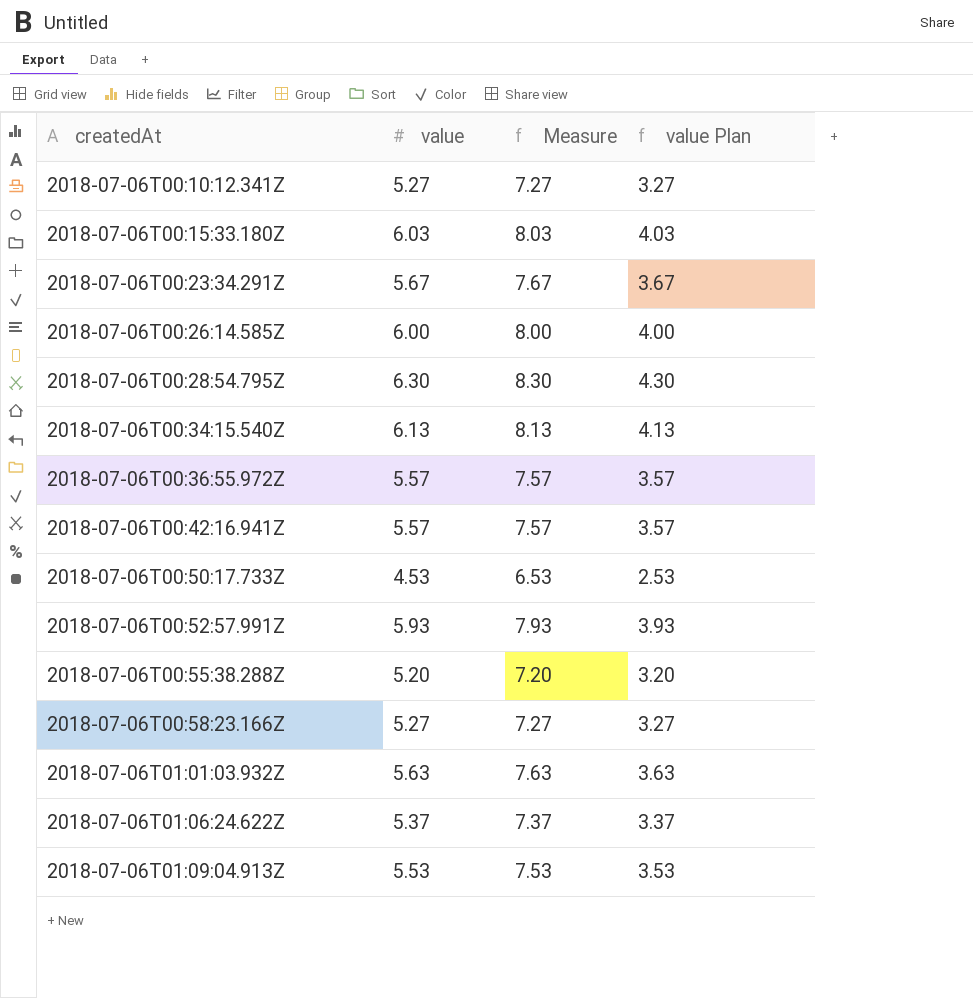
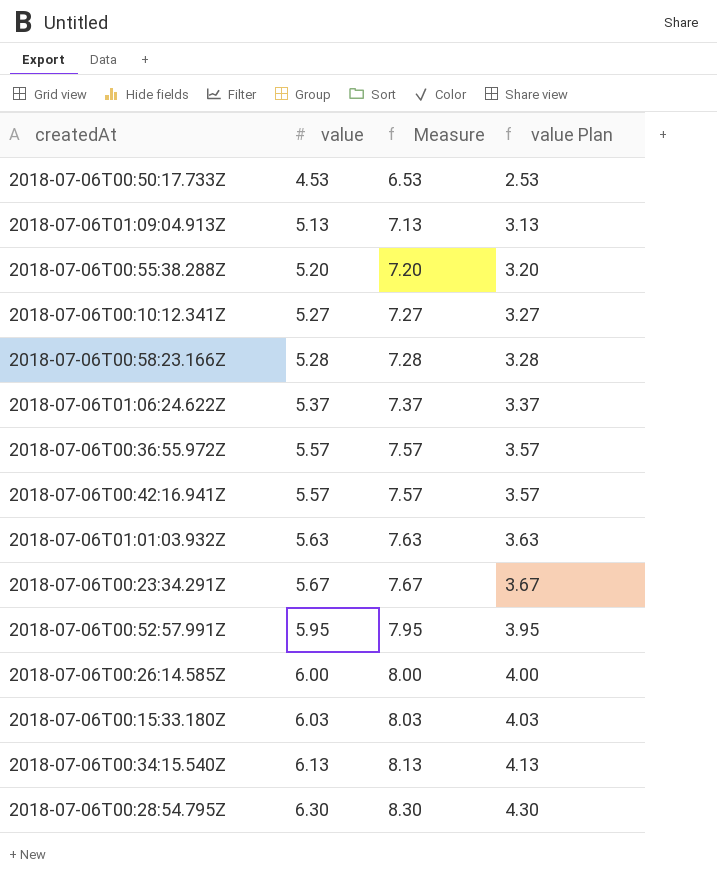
row order: createdAt ascending -> value ascending
2018-07-06T01:09:04.913Z | value: 5.53 -> 5.13
2018-07-06T01:09:04.913Z | Measure: 7.53 -> 7.13
2018-07-06T01:09:04.913Z | value Plan: 3.53 -> 3.13
2018-07-06T00:58:23.166Z | value: 5.27 -> 5.28
2018-07-06T00:58:23.166Z | Measure: 7.27 -> 7.28
2018-07-06T00:58:23.166Z | value Plan: 3.27 -> 3.28
2018-07-06T00:52:57.991Z | value: 5.93 -> 5.95
2018-07-06T00:52:57.991Z | Measure: 7.93 -> 7.95
2018-07-06T00:52:57.991Z | value Plan: 3.93 -> 3.95

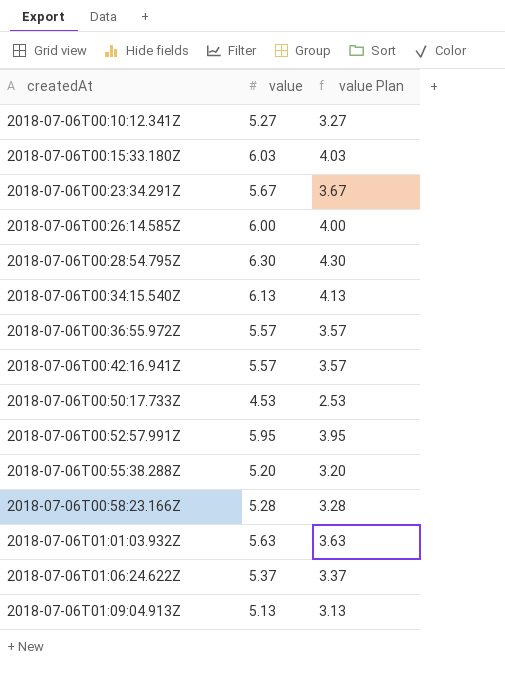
row order: value ascending -> createdAt ascending
column Measure | formula: [value] + 2 -> none

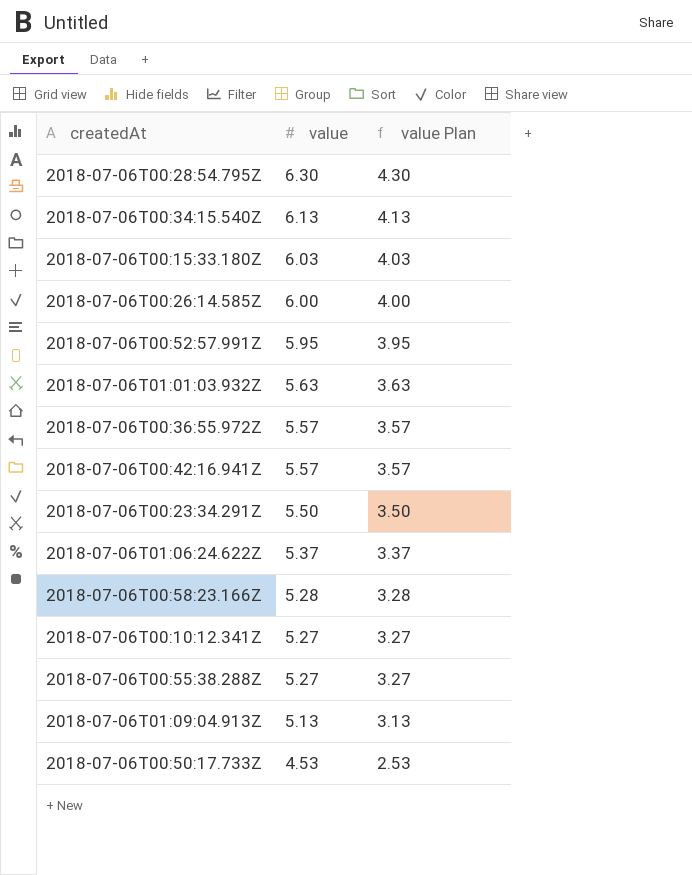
row order: createdAt ascending -> value descending
2018-07-06T00:23:34.291Z | value: 5.67 -> 5.50
2018-07-06T00:23:34.291Z | value Plan: 3.67 -> 3.50
2018-07-06T00:55:38.288Z | value: 5.20 -> 5.27
2018-07-06T00:55:38.288Z | value Plan: 3.20 -> 3.27

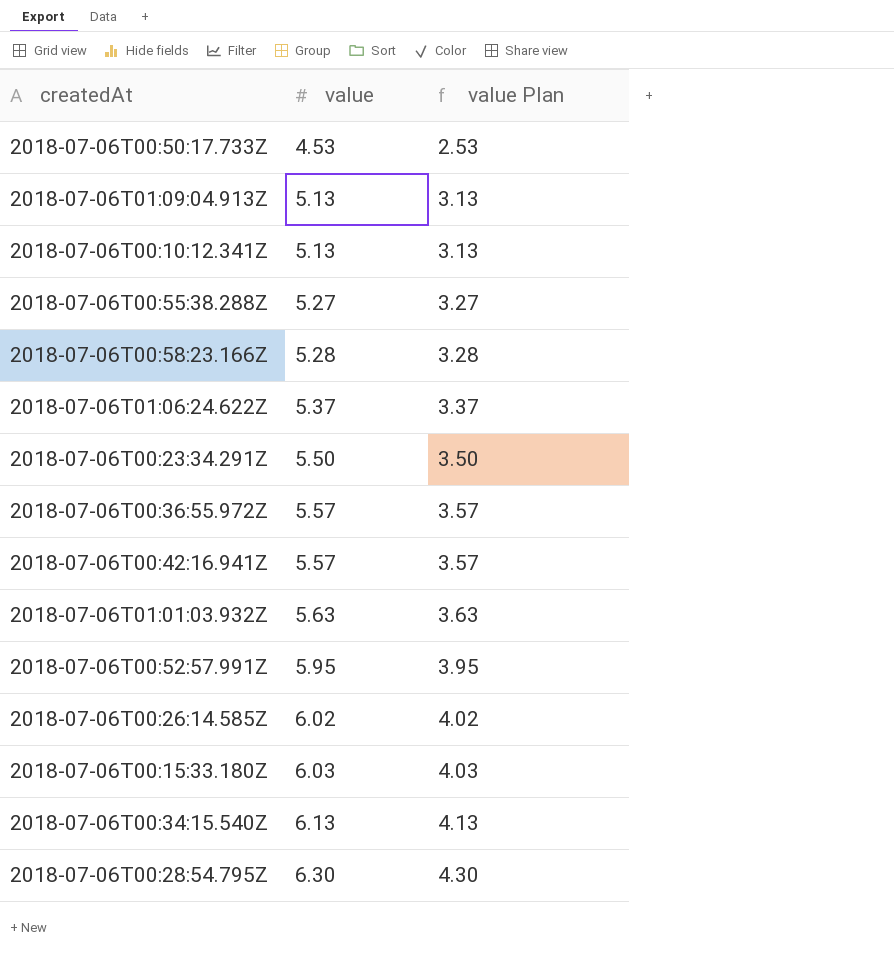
row order: value descending -> value ascending
2018-07-06T00:10:12.341Z | value: 5.27 -> 5.13
2018-07-06T00:10:12.341Z | value Plan: 3.27 -> 3.13
2018-07-06T00:26:14.585Z | value: 6.00 -> 6.02
2018-07-06T00:26:14.585Z | value Plan: 4.00 -> 4.02

